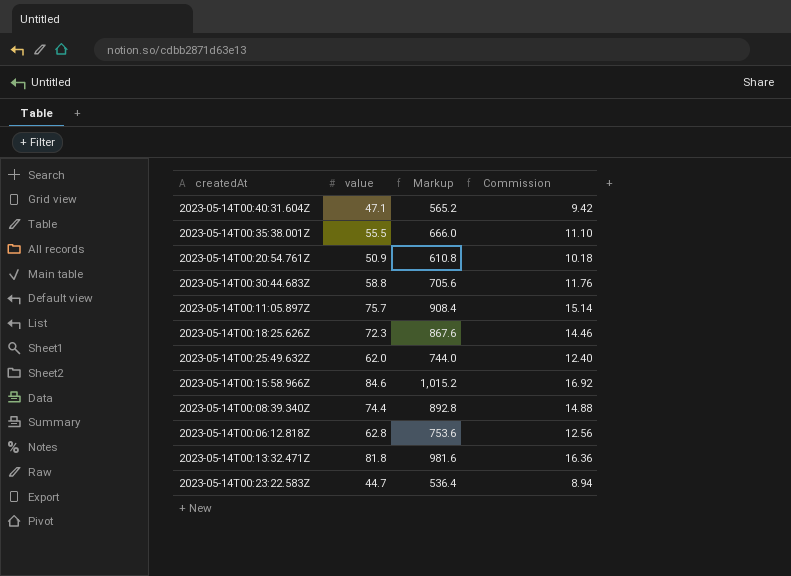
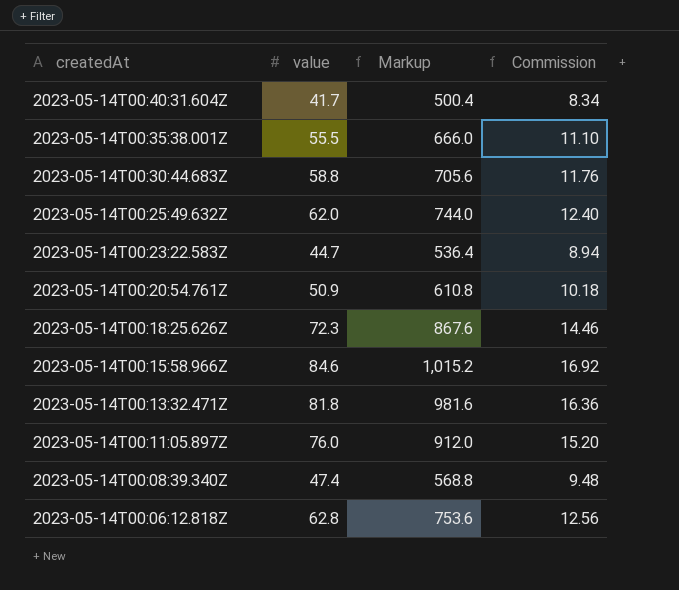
row order: none -> createdAt descending
2023-05-14T00:40:31.604Z | value: 47.1 -> 41.7
2023-05-14T00:40:31.604Z | Markup: 565.2 -> 500.4
2023-05-14T00:40:31.604Z | Commission: 9.42 -> 8.34
2023-05-14T00:11:05.897Z | value: 75.7 -> 76.0
2023-05-14T00:11:05.897Z | Markup: 908.4 -> 912.0
2023-05-14T00:11:05.897Z | Commission: 15.14 -> 15.20
2023-05-14T00:08:39.340Z | value: 74.4 -> 47.4
2023-05-14T00:08:39.340Z | Markup: 892.8 -> 568.8
2023-05-14T00:08:39.340Z | Commission: 14.88 -> 9.48

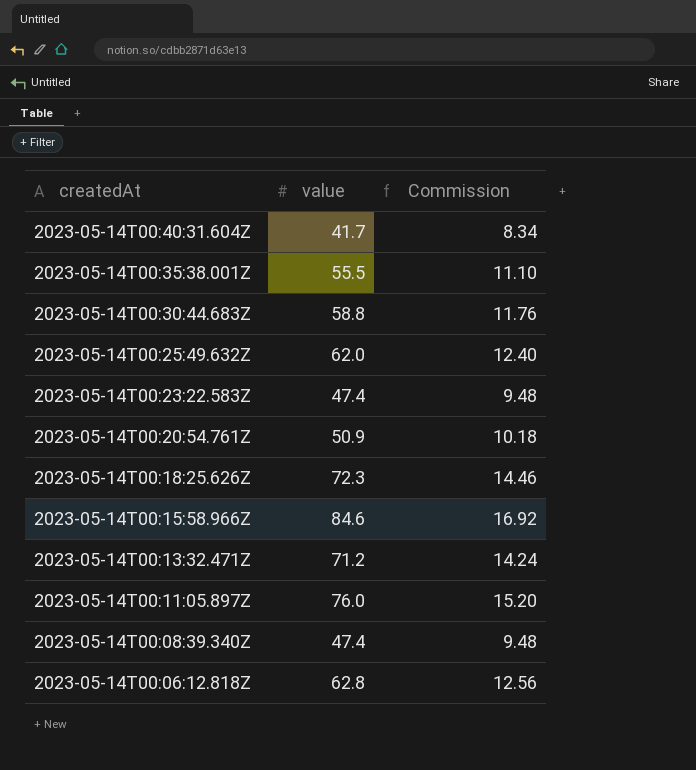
column Markup | formula: [value] * 12 -> none
2023-05-14T00:23:22.583Z | value: 44.7 -> 47.4
2023-05-14T00:23:22.583Z | Commission: 8.94 -> 9.48
2023-05-14T00:13:32.471Z | value: 81.8 -> 71.2
2023-05-14T00:13:32.471Z | Commission: 16.36 -> 14.24

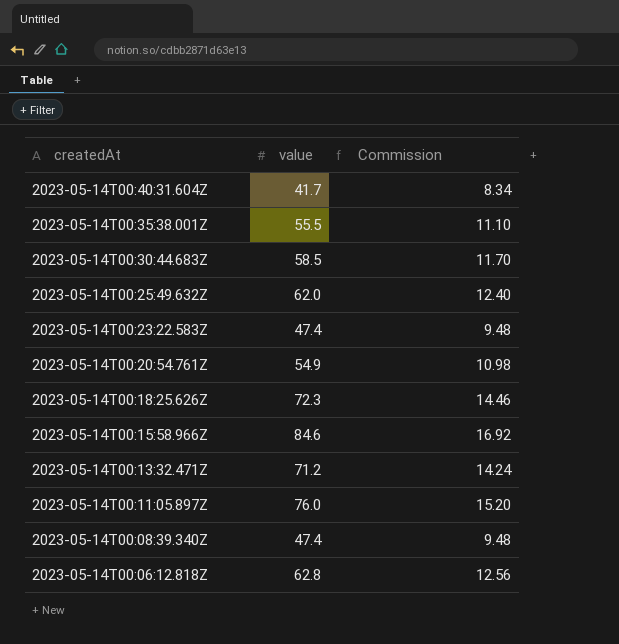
2023-05-14T00:30:44.683Z | value: 58.8 -> 58.5
2023-05-14T00:30:44.683Z | Commission: 11.76 -> 11.70
2023-05-14T00:20:54.761Z | value: 50.9 -> 54.9
2023-05-14T00:20:54.761Z | Commission: 10.18 -> 10.98

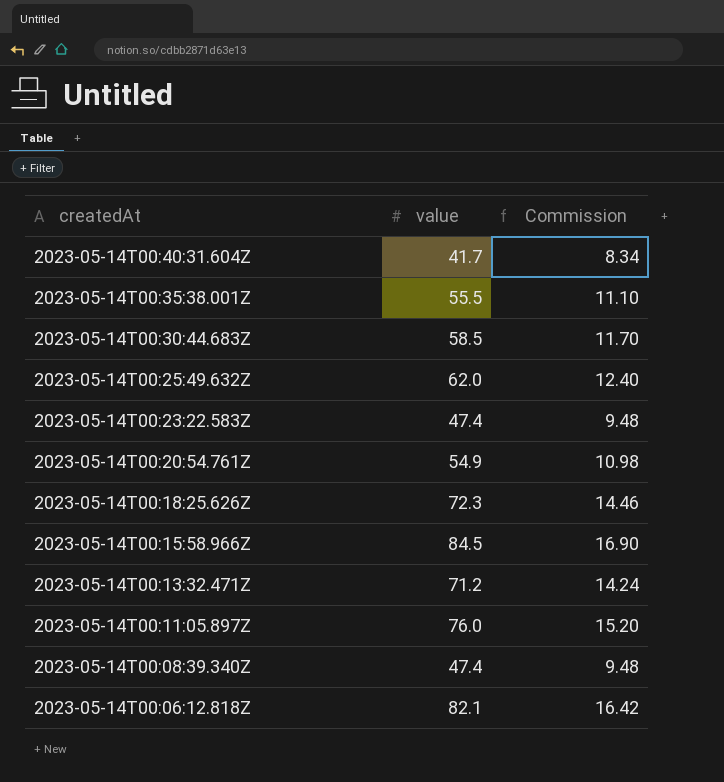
2023-05-14T00:15:58.966Z | value: 84.6 -> 84.5
2023-05-14T00:15:58.966Z | Commission: 16.92 -> 16.90
2023-05-14T00:06:12.818Z | value: 62.8 -> 82.1
2023-05-14T00:06:12.818Z | Commission: 12.56 -> 16.42

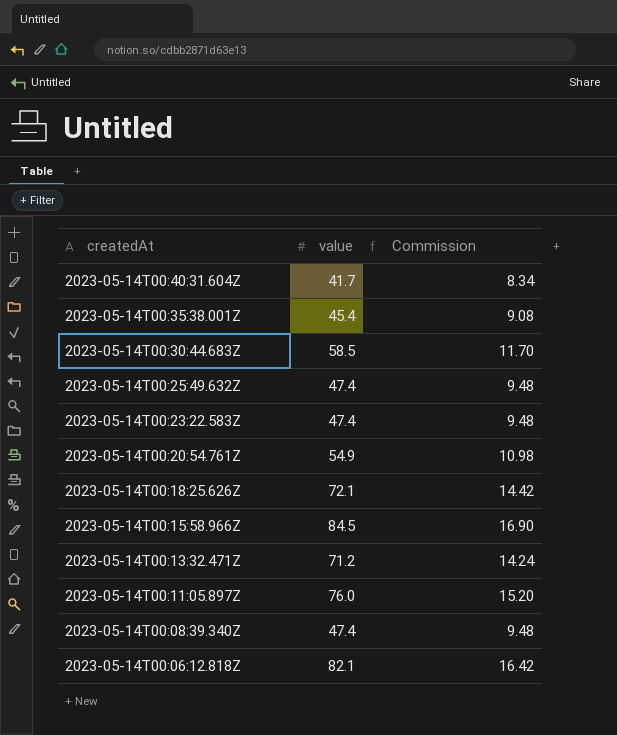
2023-05-14T00:35:38.001Z | value: 55.5 -> 45.4
2023-05-14T00:35:38.001Z | Commission: 11.10 -> 9.08
2023-05-14T00:25:49.632Z | value: 62.0 -> 47.4
2023-05-14T00:25:49.632Z | Commission: 12.40 -> 9.48
2023-05-14T00:18:25.626Z | value: 72.3 -> 72.1
2023-05-14T00:18:25.626Z | Commission: 14.46 -> 14.42

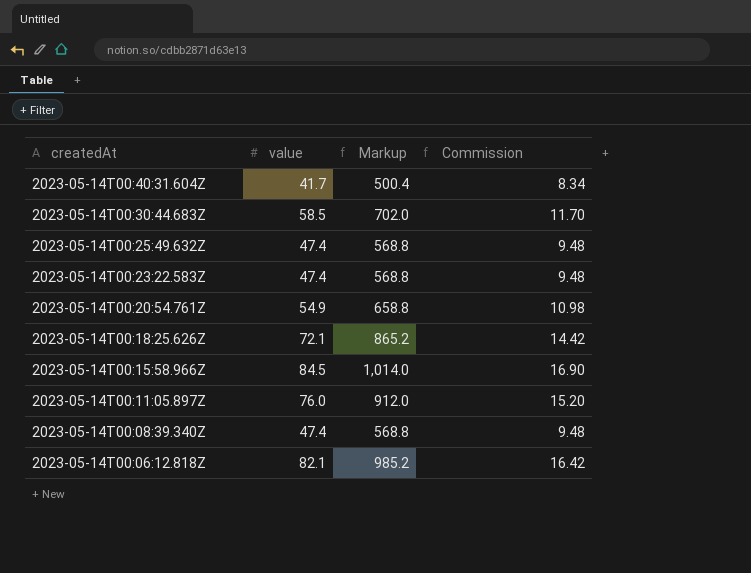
column Markup | formula: none -> [value] * 12
row 2023-05-14T00:35:38.001Z: 45.4 | 9.08 -> none
row 2023-05-14T00:13:32.471Z: 71.2 | 14.24 -> none

